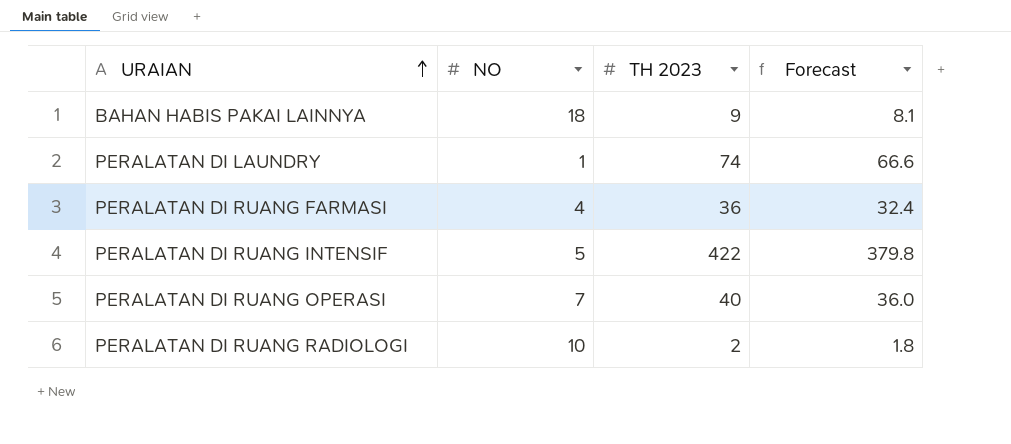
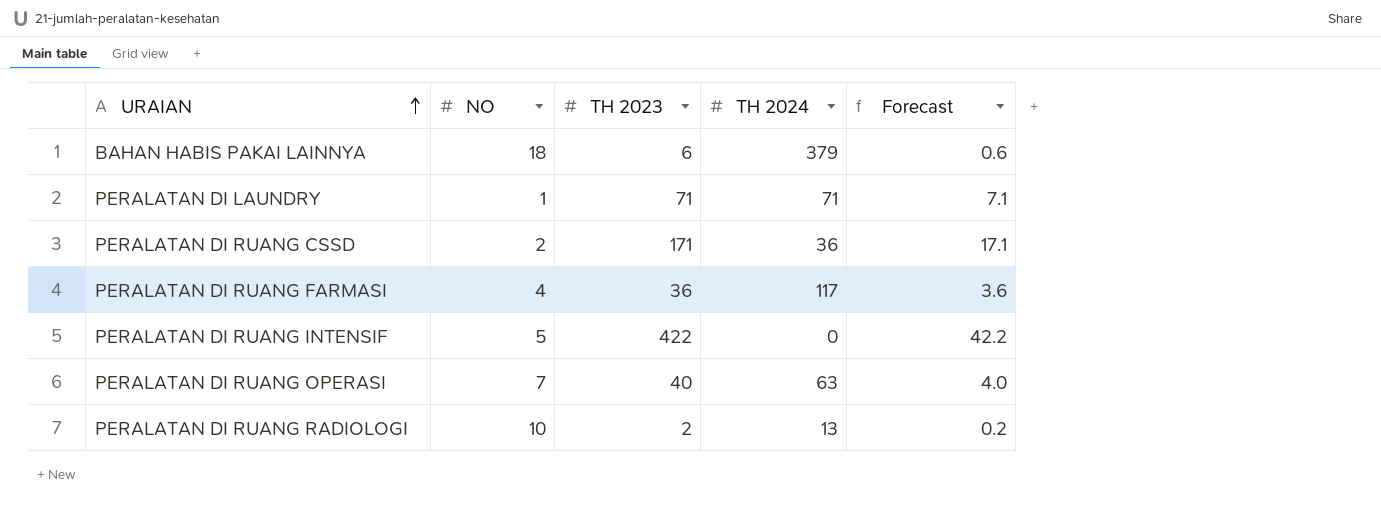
column TH 2024 | position: none -> 4
column Forecast | formula: [TH 2023] * 0.9 -> [TH 2023] * 0.1
BAHAN HABIS PAKAI LAINNYA | TH 2023: 9 -> 6
PERALATAN DI LAUNDRY | TH 2023: 74 -> 71
row PERALATAN DI RUANG CSSD: none -> 2 | 171 | 36 | 17.1

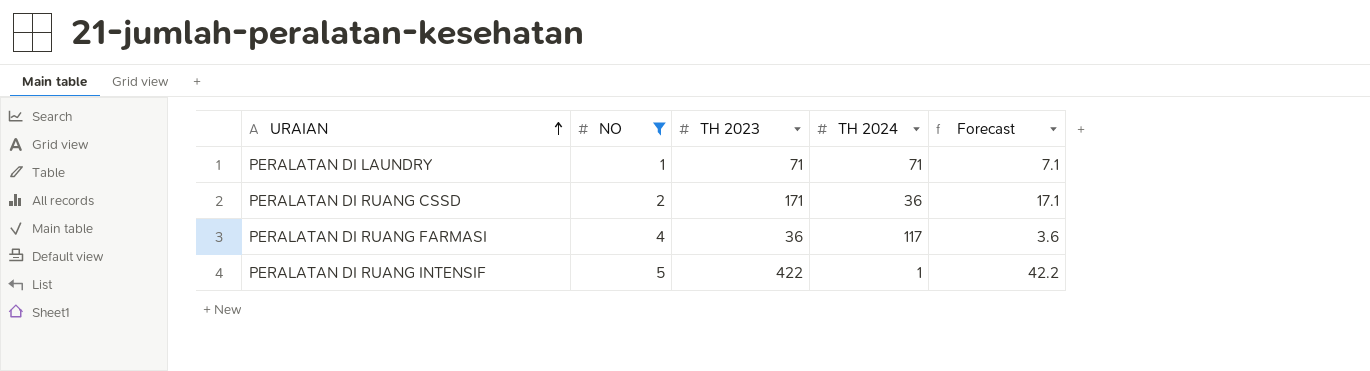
filter: none -> NO <= 5
PERALATAN DI RUANG INTENSIF | TH 2024: 0 -> 1

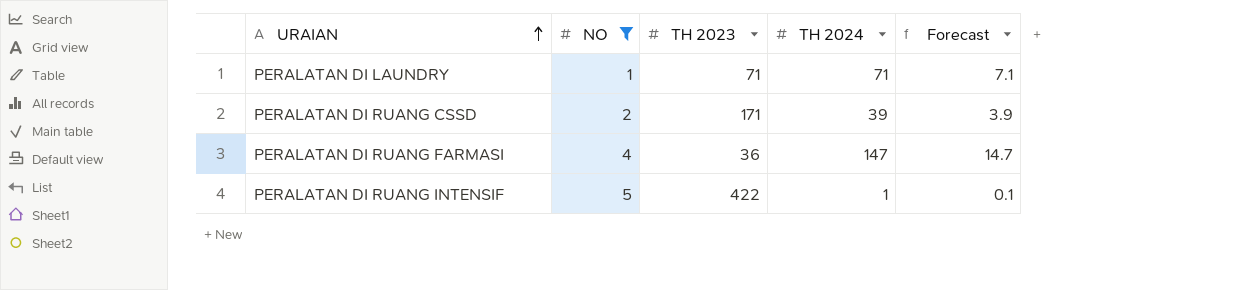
column Forecast | formula: [TH 2023] * 0.1 -> [TH 2024] * 0.1
PERALATAN DI RUANG CSSD | TH 2024: 36 -> 39
PERALATAN DI RUANG FARMASI | TH 2024: 117 -> 147

